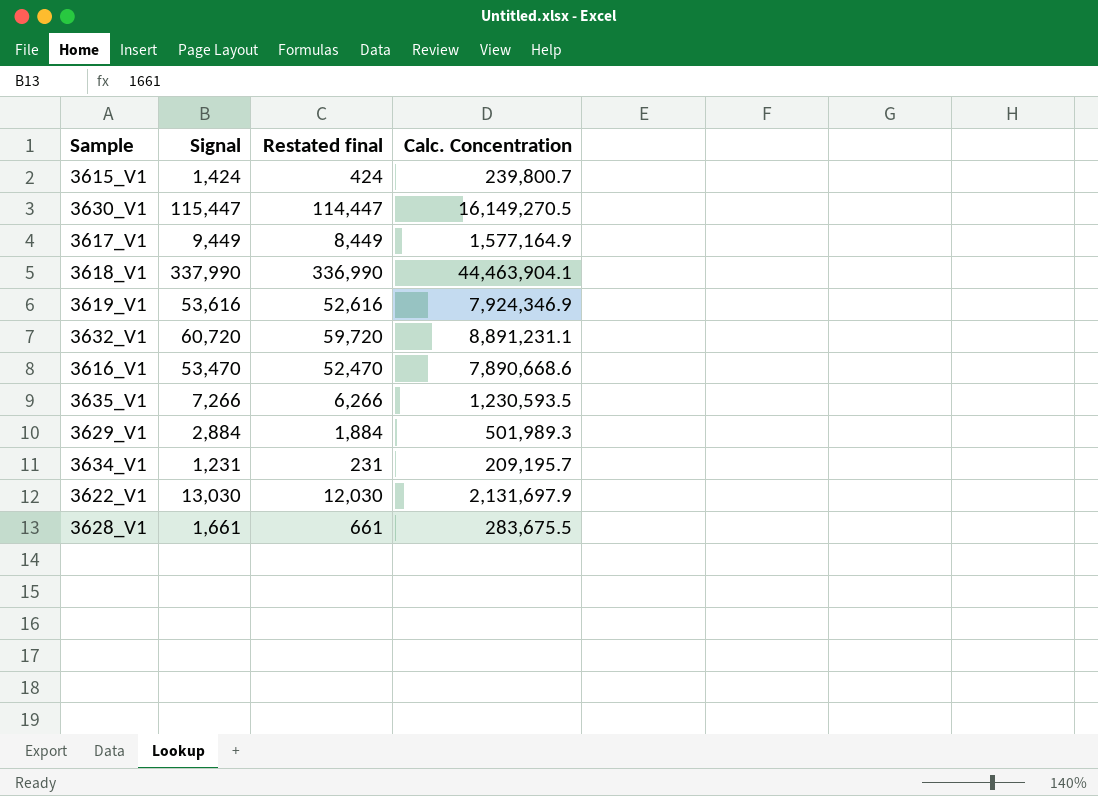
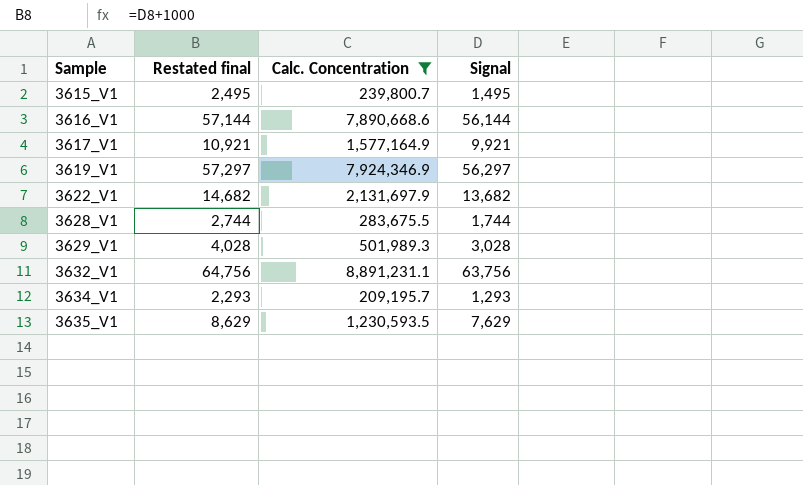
filter: none -> Calc. Concentration <= 8,891,231.1
row order: none -> Sample ascending
column Restated final | formula: [Signal] - 1000 -> [Signal] + 1000
column Signal | position: 2 -> 4
3615_V1 | Signal: 1,424 -> 1,495
3616_V1 | Signal: 53,470 -> 56,144
3617_V1 | Signal: 9,449 -> 9,921
3619_V1 | Signal: 53,616 -> 56,297
3622_V1 | Signal: 13,030 -> 13,682
3628_V1 | Signal: 1,661 -> 1,744
3629_V1 | Signal: 2,884 -> 3,028
3632_V1 | Signal: 60,720 -> 63,756
3634_V1 | Signal: 1,231 -> 1,293
3635_V1 | Signal: 7,266 -> 7,629

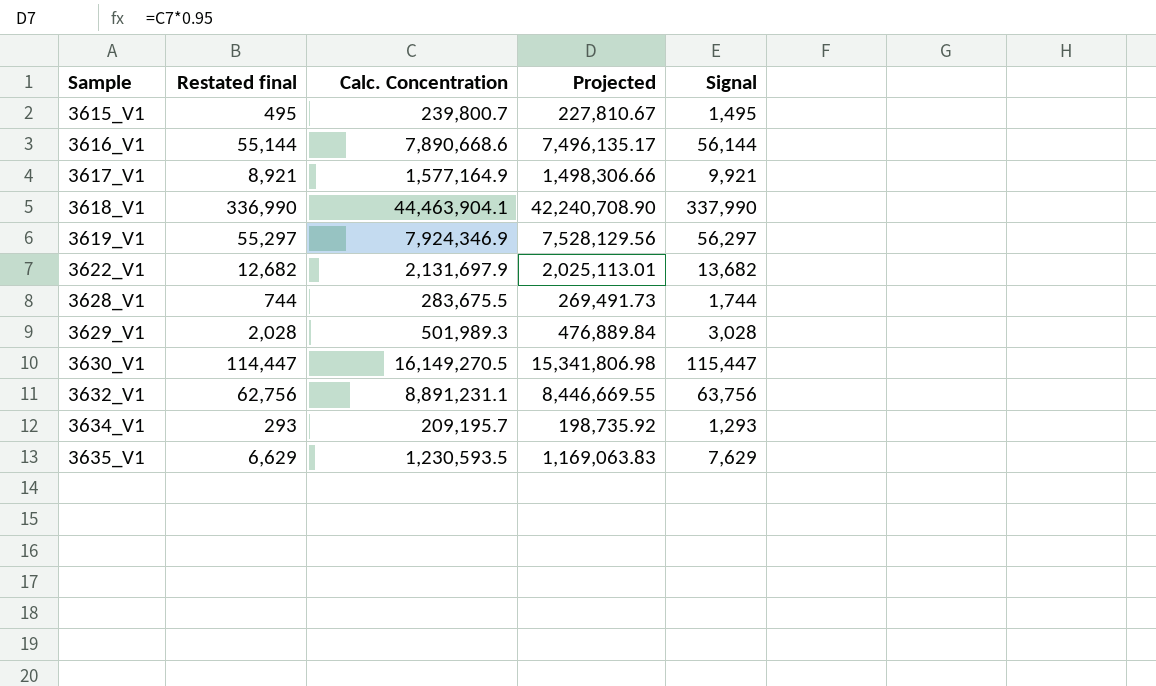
filter: Calc. Concentration <= 8,891,231.1 -> none
column Restated final | formula: [Signal] + 1000 -> [Signal] - 1000
column Projected | formula: none -> [Calc. Concentration] * 0.95

